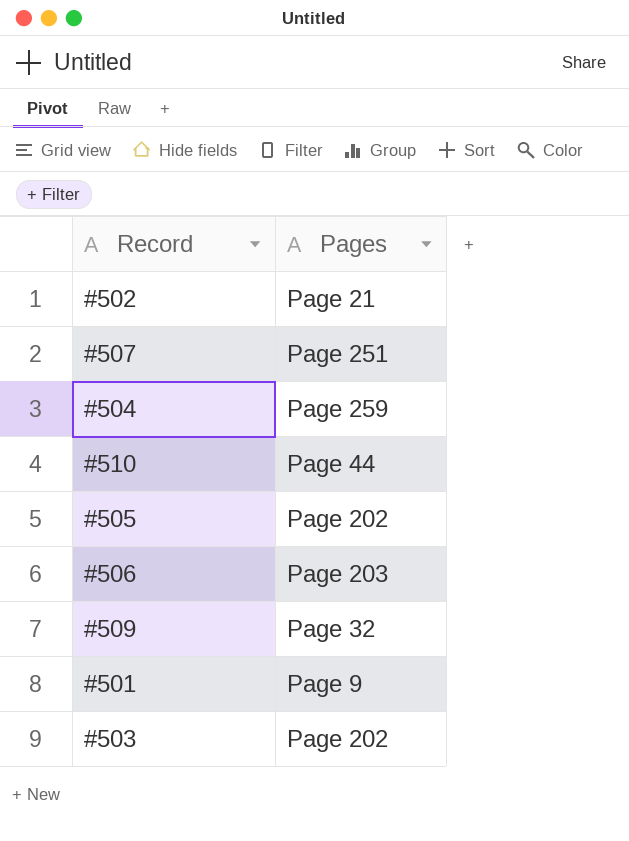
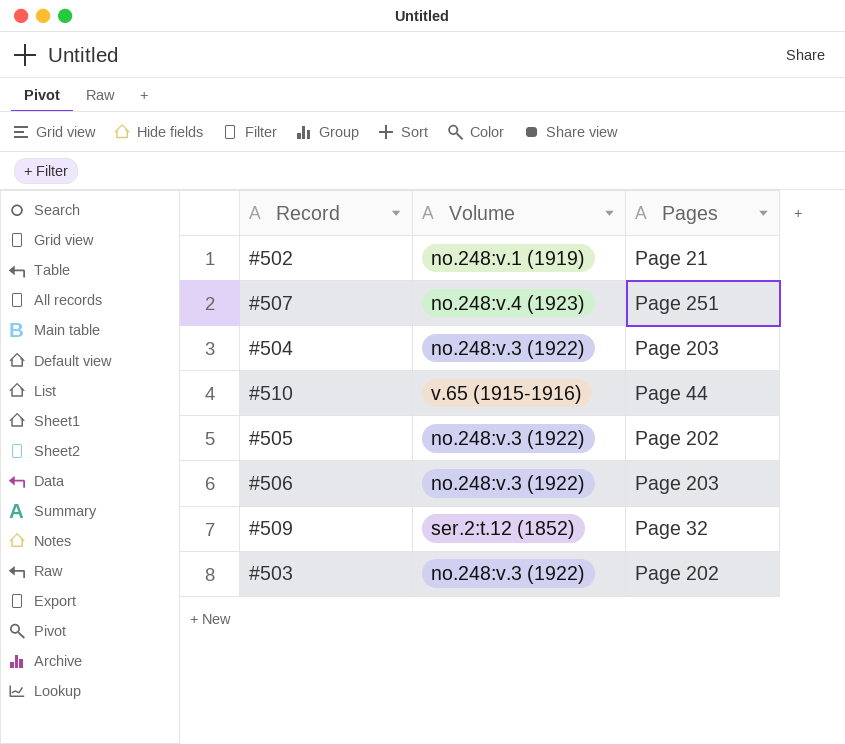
column Volume | position: none -> 2
row #501: Page 9 -> none
#504 | Pages: Page 259 -> Page 203

